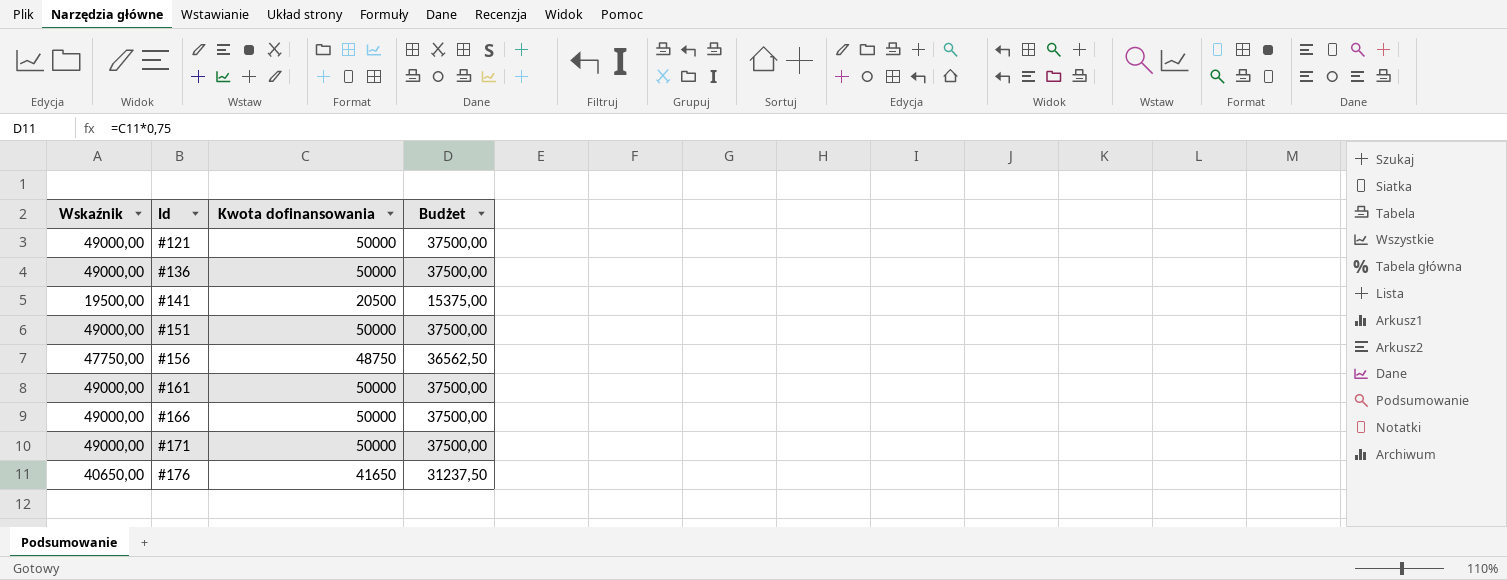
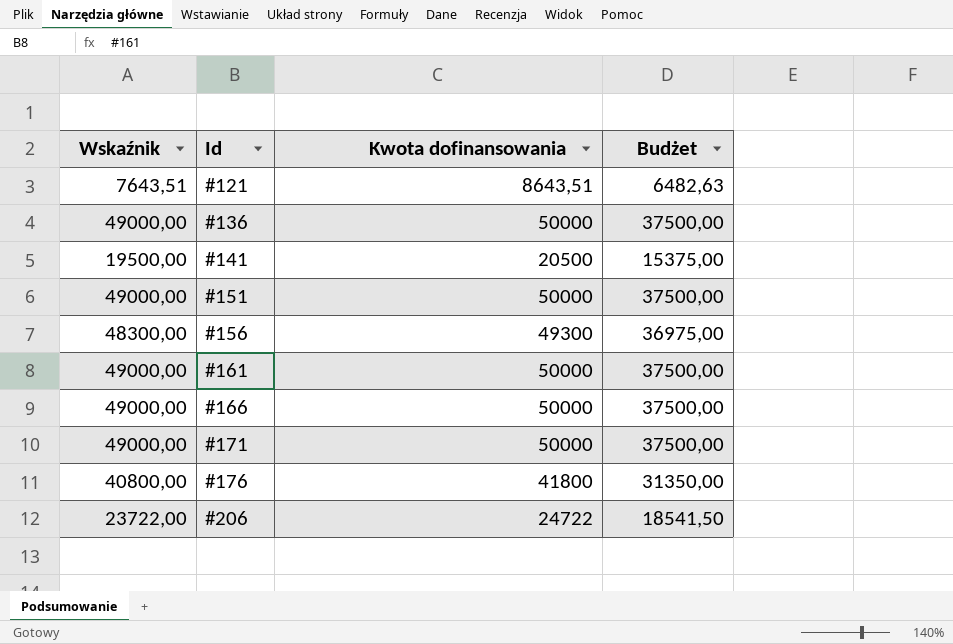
#121 | Wskaźnik: 49000,00 -> 7643,51
#121 | Kwota dofinansowania: 50000 -> 8643,51
#121 | Budżet: 37500,00 -> 6482,63
#156 | Wskaźnik: 47750,00 -> 48300,00
#156 | Kwota dofinansowania: 48750 -> 49300
#156 | Budżet: 36562,50 -> 36975,00
#176 | Wskaźnik: 40650,00 -> 40800,00
#176 | Kwota dofinansowania: 41650 -> 41800
#176 | Budżet: 31237,50 -> 31350,00
row #206: none -> 23722,00 | 24722 | 18541,50

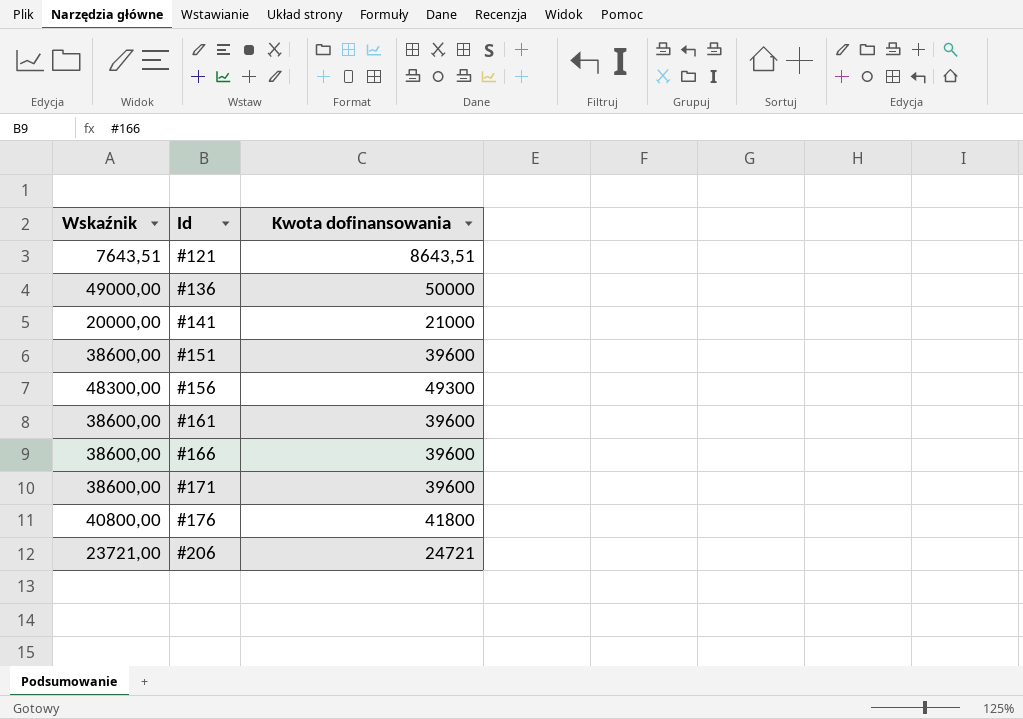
column Budżet | formula: [Kwota dofinansowania] * 0,75 -> none
#141 | Wskaźnik: 19500,00 -> 20000,00
#141 | Kwota dofinansowania: 20500 -> 21000
#151 | Wskaźnik: 49000,00 -> 38600,00
#151 | Kwota dofinansowania: 50000 -> 39600
#161 | Wskaźnik: 49000,00 -> 38600,00
#161 | Kwota dofinansowania: 50000 -> 39600
#166 | Wskaźnik: 49000,00 -> 38600,00
#166 | Kwota dofinansowania: 50000 -> 39600
#171 | Wskaźnik: 49000,00 -> 38600,00
#171 | Kwota dofinansowania: 50000 -> 39600
#206 | Wskaźnik: 23722,00 -> 23721,00
#206 | Kwota dofinansowania: 24722 -> 24721

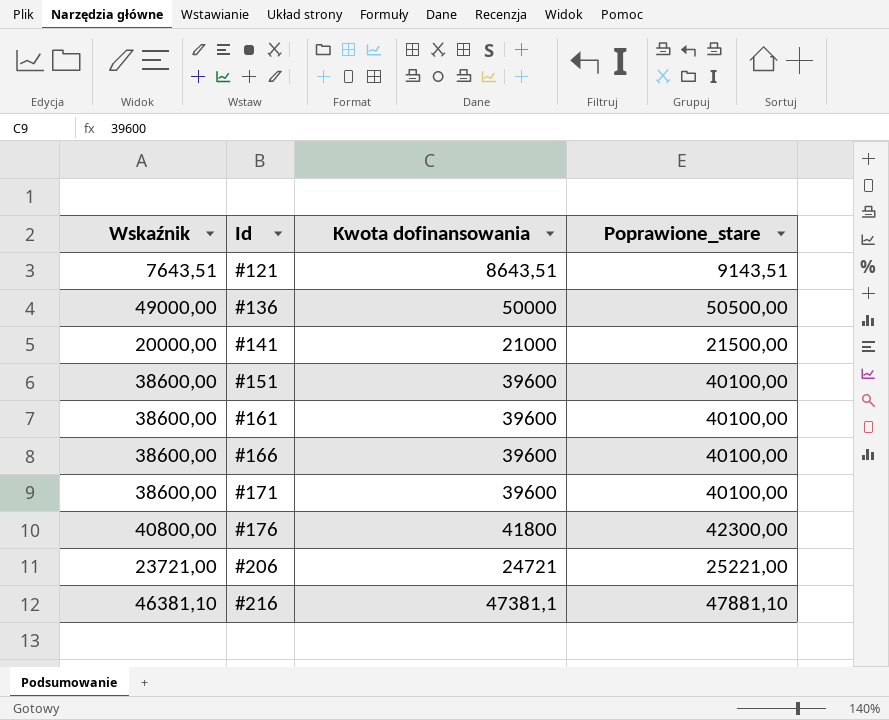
column Poprawione_stare | formula: none -> [Kwota dofinansowania] + 500
row #156: 48300,00 | 49300 -> none
row #216: none -> 46381,10 | 47381,1 | 47881,10

